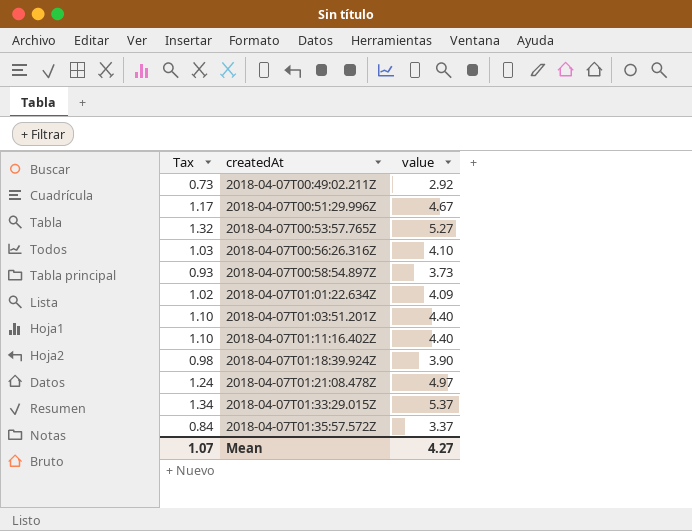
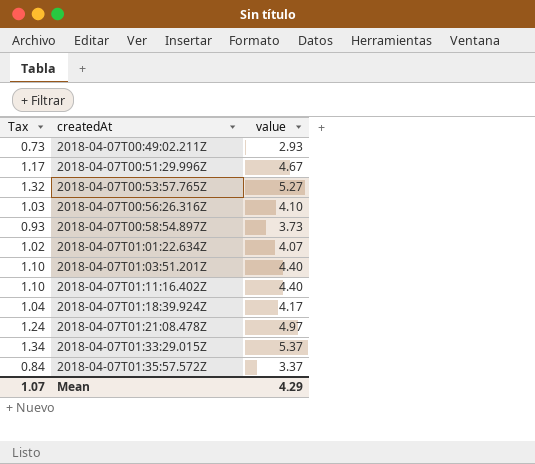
2018-04-07T00:49:02.211Z | value: 2.92 -> 2.93
2018-04-07T01:01:22.634Z | value: 4.09 -> 4.07
2018-04-07T01:18:39.924Z | Tax: 0.98 -> 1.04
2018-04-07T01:18:39.924Z | value: 3.90 -> 4.17
Mean | value: 4.27 -> 4.29

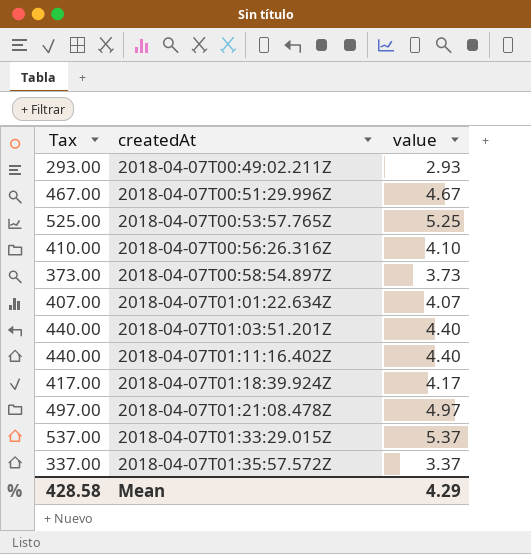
column Tax | formula: [value] * 0.25 -> [value] * 100
2018-04-07T00:53:57.765Z | value: 5.27 -> 5.25
Mean | Tax: 1.07 -> 428.58

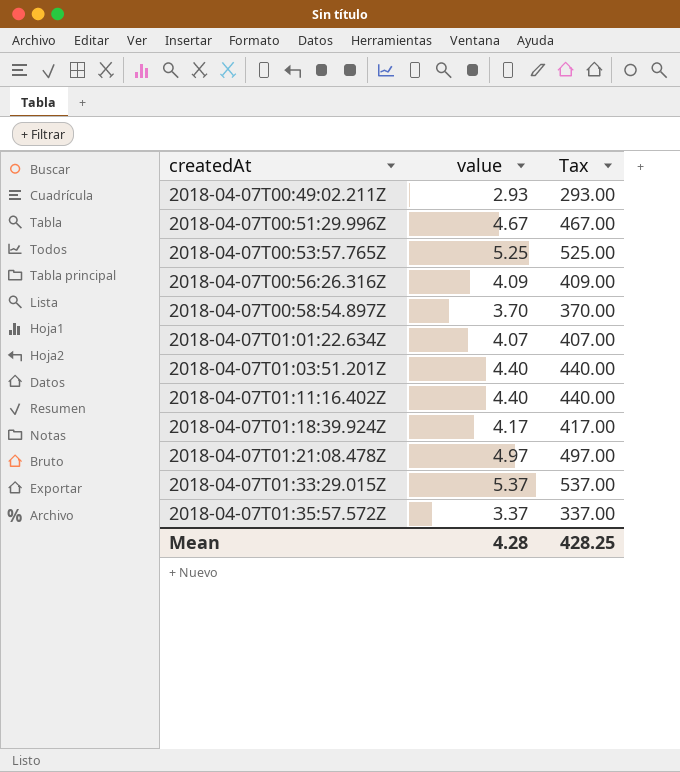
column Tax | position: 1 -> 3
2018-04-07T00:56:26.316Z | value: 4.10 -> 4.09
2018-04-07T00:56:26.316Z | Tax: 410.00 -> 409.00
2018-04-07T00:58:54.897Z | value: 3.73 -> 3.70
2018-04-07T00:58:54.897Z | Tax: 373.00 -> 370.00
Mean | value: 4.29 -> 4.28
Mean | Tax: 428.58 -> 428.25

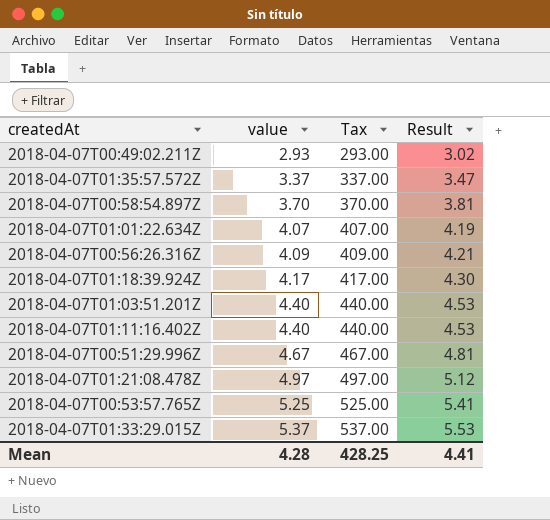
row order: createdAt ascending -> value ascending
column Result | formula: none -> [value] * 1.03

